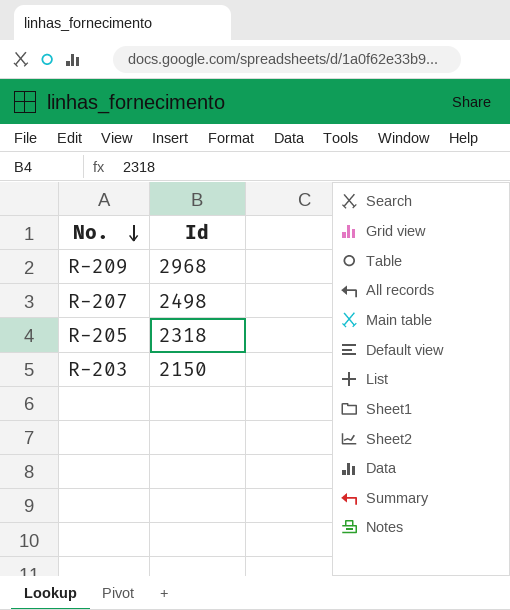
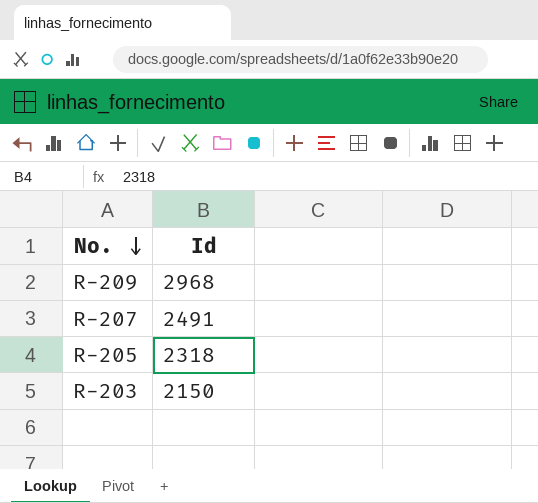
R-207 | Id: 2498 -> 2491

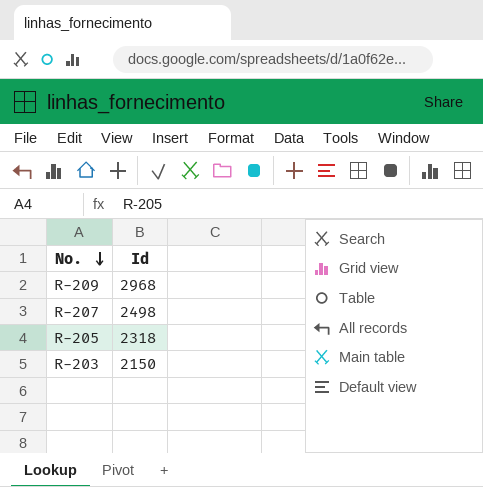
R-207 | Id: 2491 -> 2498

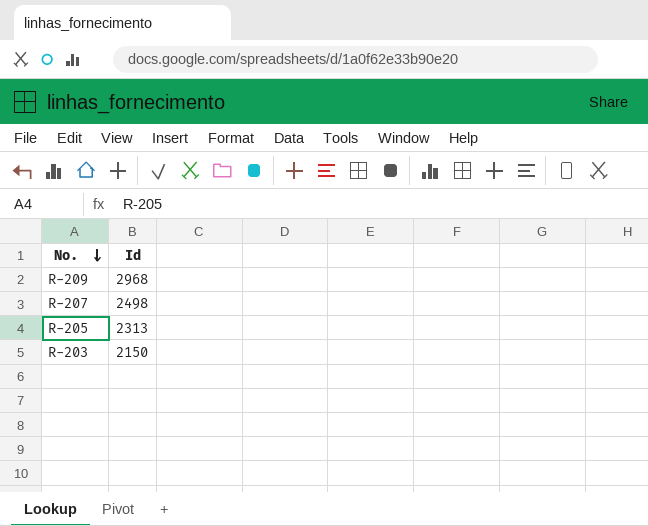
R-205 | Id: 2318 -> 2313

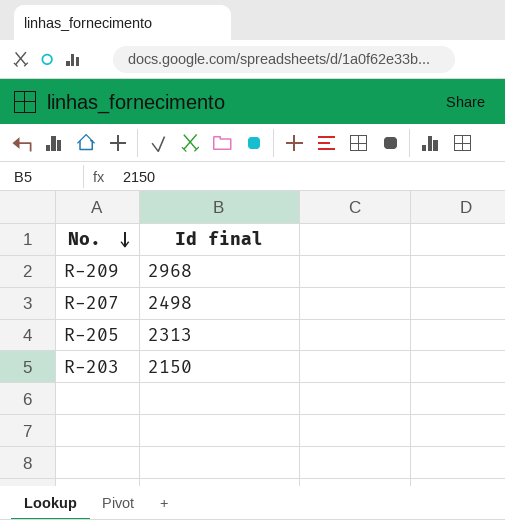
column name: Id -> Id final

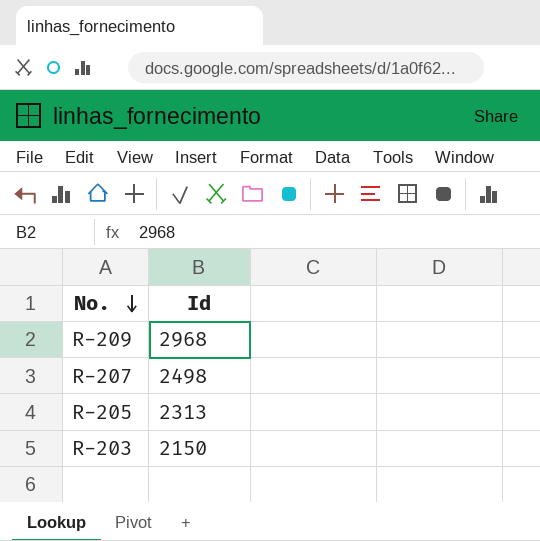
column name: Id final -> Id

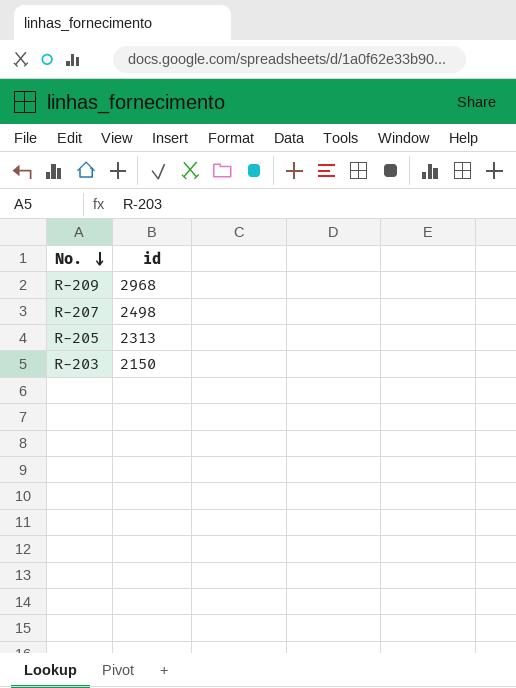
column name: Id -> id

